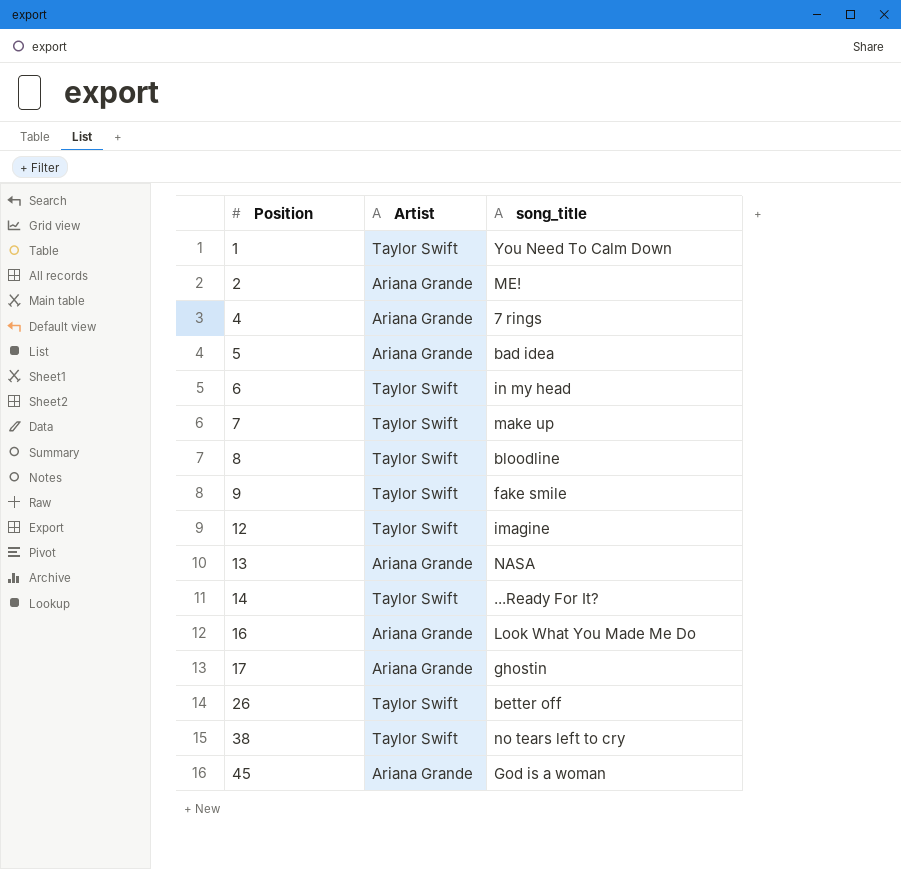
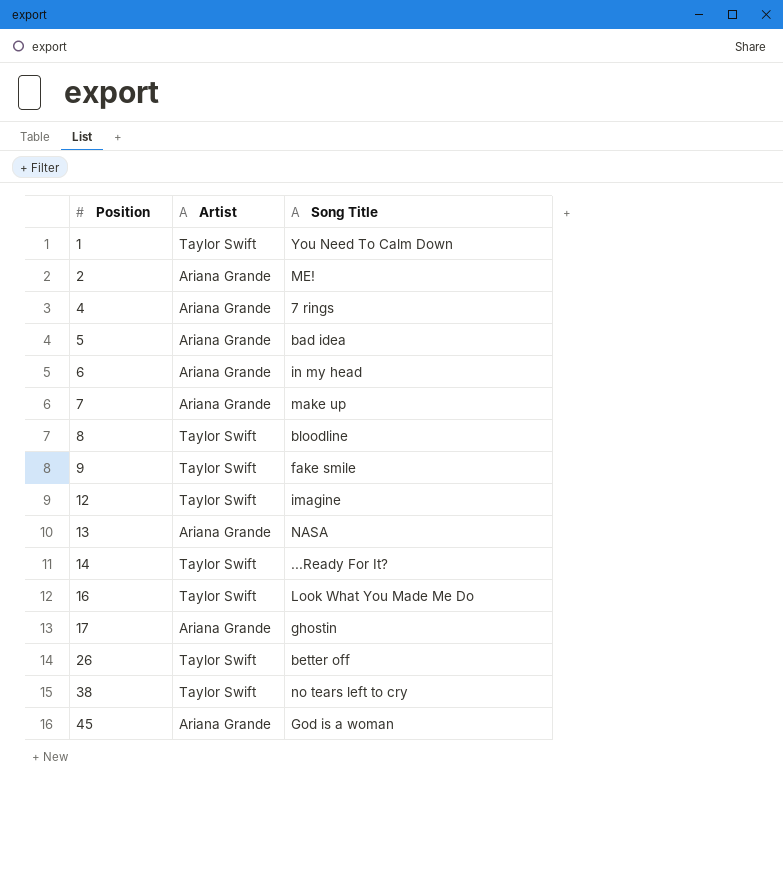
column name: song_title -> Song Title
6 | Artist: Taylor Swift -> Ariana Grande
7 | Artist: Taylor Swift -> Ariana Grande
16 | Artist: Ariana Grande -> Taylor Swift

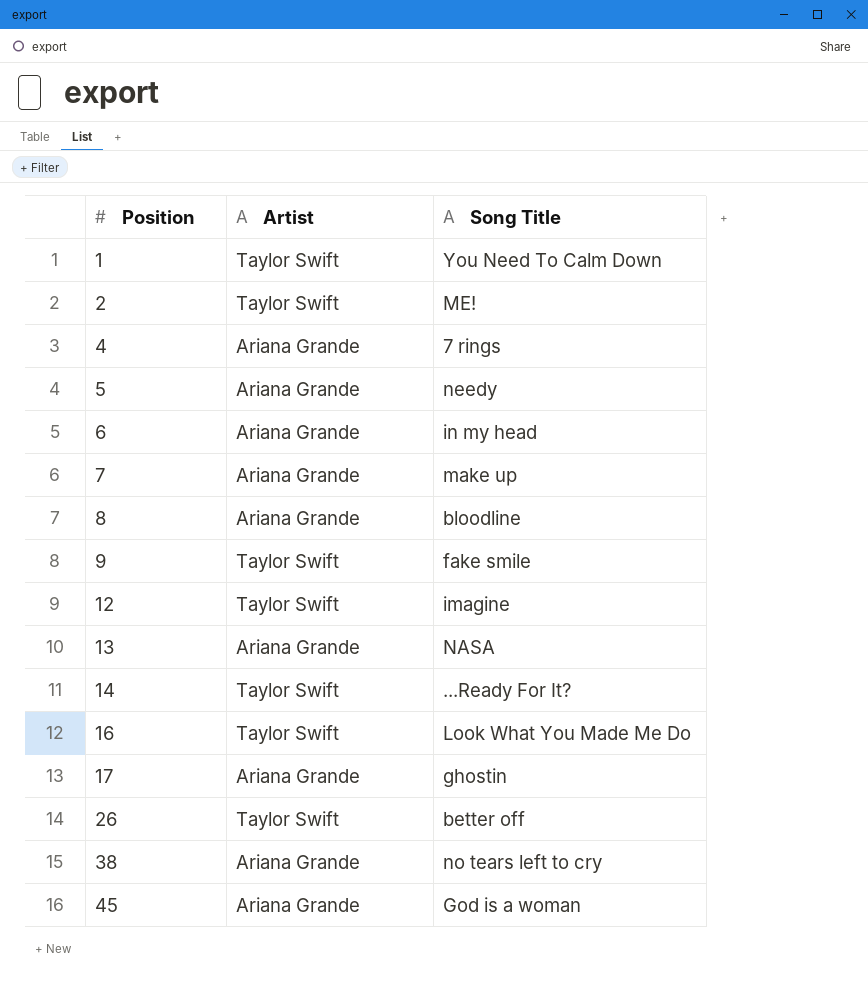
2 | Artist: Ariana Grande -> Taylor Swift
5 | Song Title: bad idea -> needy
8 | Artist: Taylor Swift -> Ariana Grande
38 | Artist: Taylor Swift -> Ariana Grande

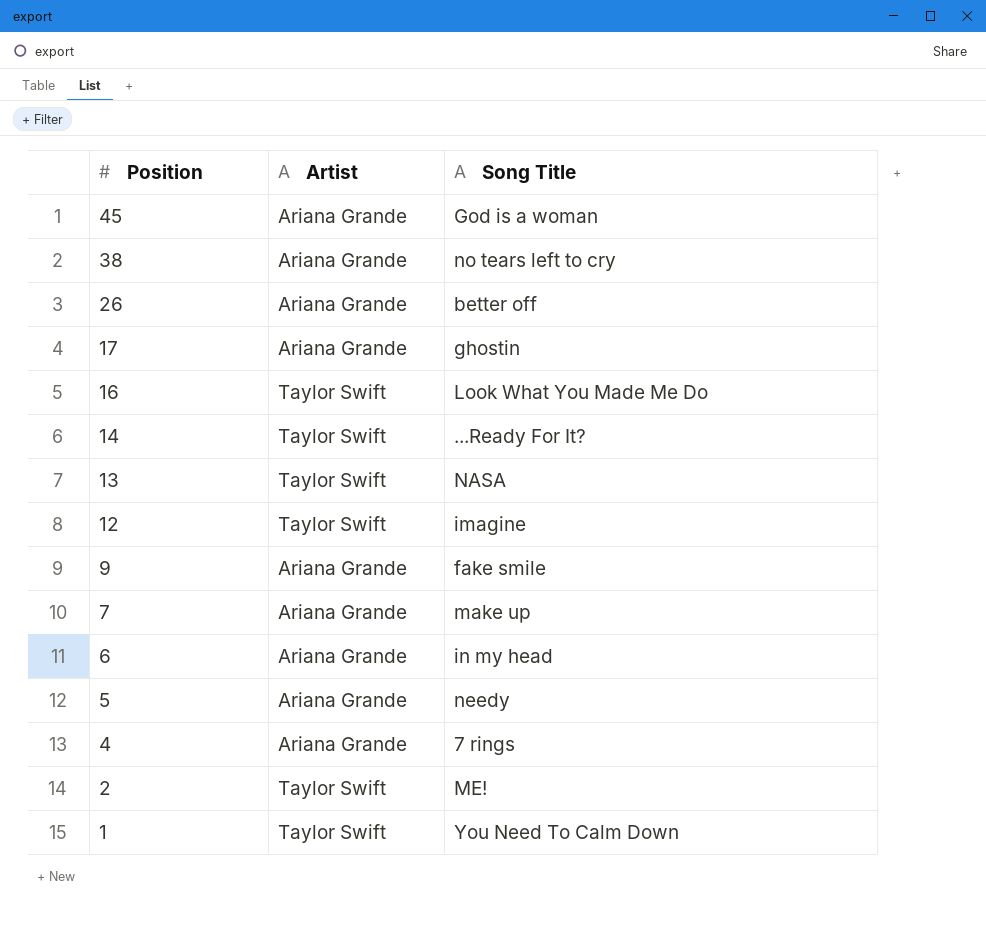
row order: Position ascending -> Position descending
row 8: Ariana Grande | bloodline -> none
26 | Artist: Taylor Swift -> Ariana Grande
13 | Artist: Ariana Grande -> Taylor Swift
9 | Artist: Taylor Swift -> Ariana Grande

